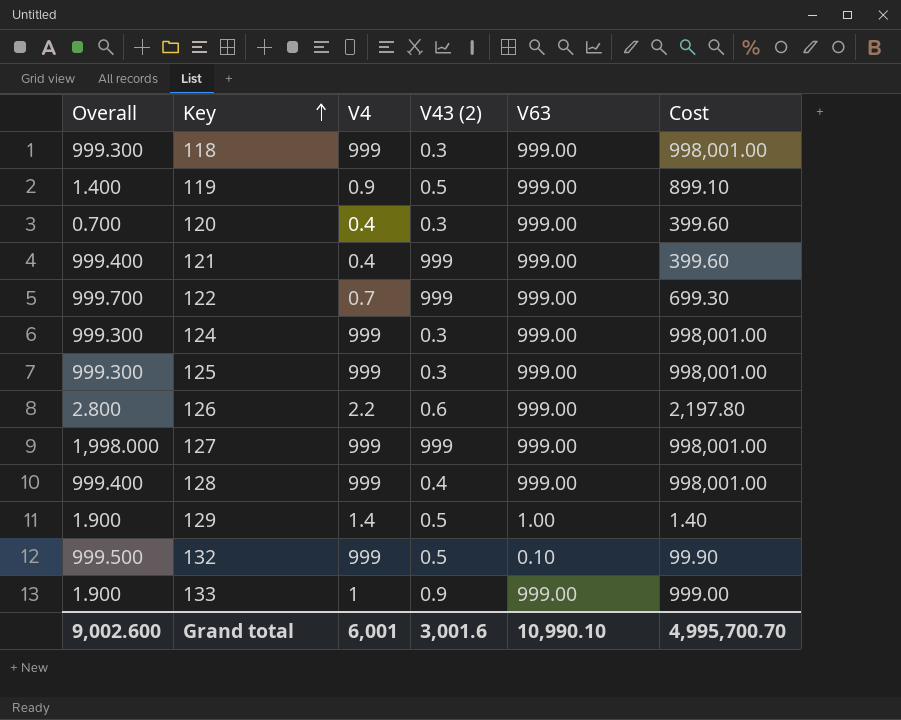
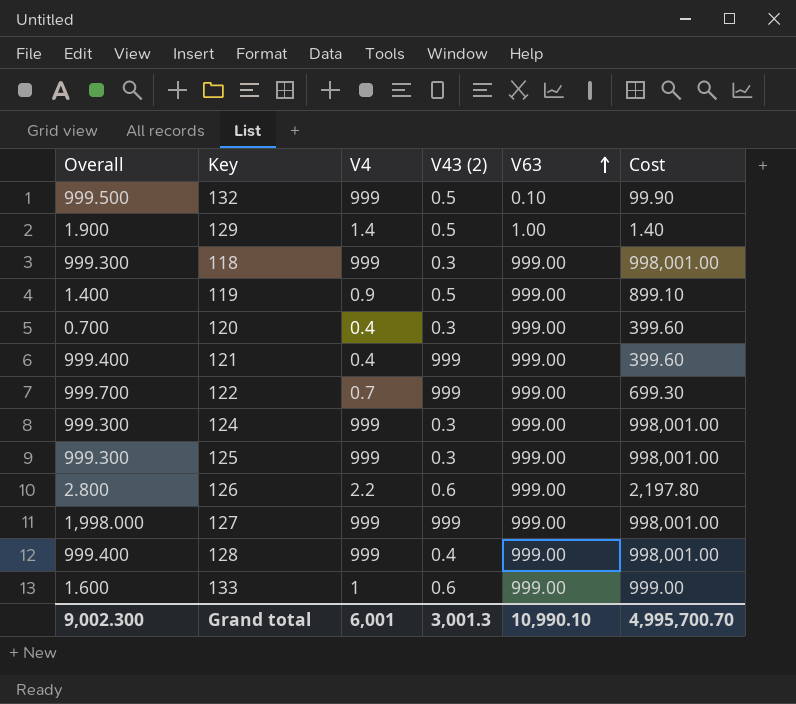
row order: Key ascending -> V63 ascending
133 | Overall: 1.900 -> 1.600
133 | V43 (2): 0.9 -> 0.6
Grand total | Overall: 9,002.600 -> 9,002.300
Grand total | V43 (2): 3,001.6 -> 3,001.3

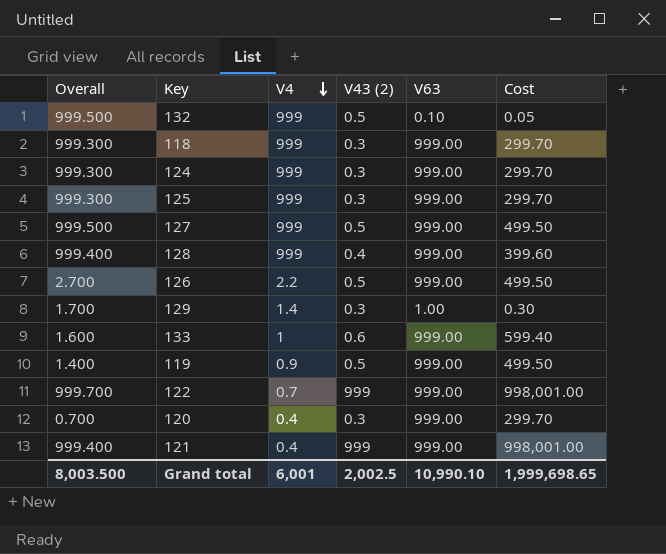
row order: V63 ascending -> V4 descending
column Cost | formula: [V4] * [V63] -> [V43 (2)] * [V63]
127 | Overall: 1,998.000 -> 999.500
127 | V43 (2): 999 -> 0.5
126 | Overall: 2.800 -> 2.700
126 | V43 (2): 0.6 -> 0.5
129 | Overall: 1.900 -> 1.700
129 | V43 (2): 0.5 -> 0.3
Grand total | Overall: 9,002.300 -> 8,003.500
Grand total | V43 (2): 3,001.3 -> 2,002.5
Grand total | Cost: 4,995,700.70 -> 1,999,698.65

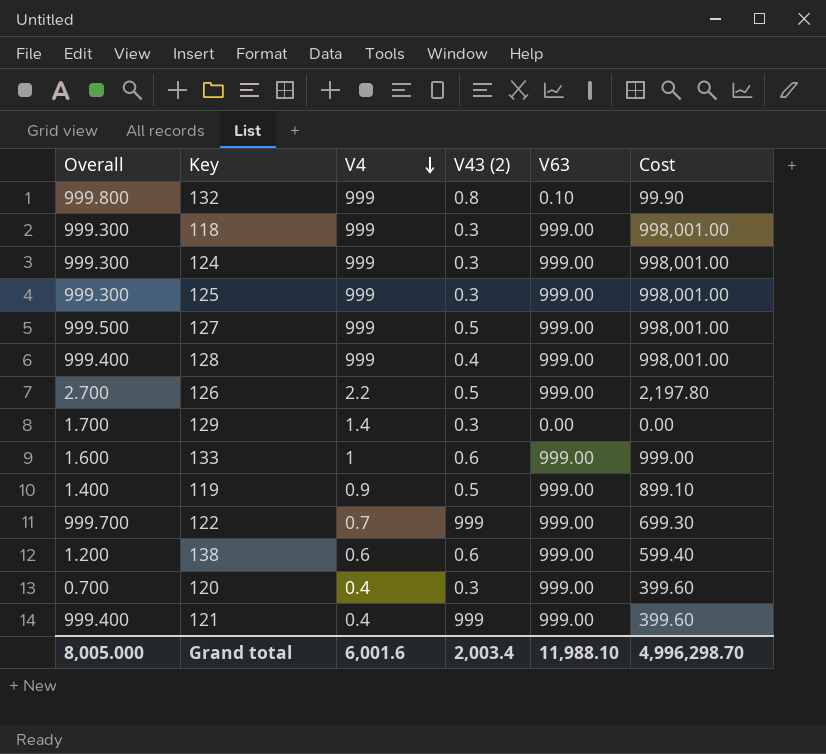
column Cost | formula: [V43 (2)] * [V63] -> [V4] * [V63]
132 | Overall: 999.500 -> 999.800
132 | V43 (2): 0.5 -> 0.8
129 | V63: 1.00 -> 0.00
row 138: none -> 1.200 | 0.6 | 0.6 | 999.00 | 599.40
Grand total | Overall: 8,003.500 -> 8,005.000
Grand total | V4: 6,001 -> 6,001.6
Grand total | V43 (2): 2,002.5 -> 2,003.4
Grand total | V63: 10,990.10 -> 11,988.10
Grand total | Cost: 1,999,698.65 -> 4,996,298.70

